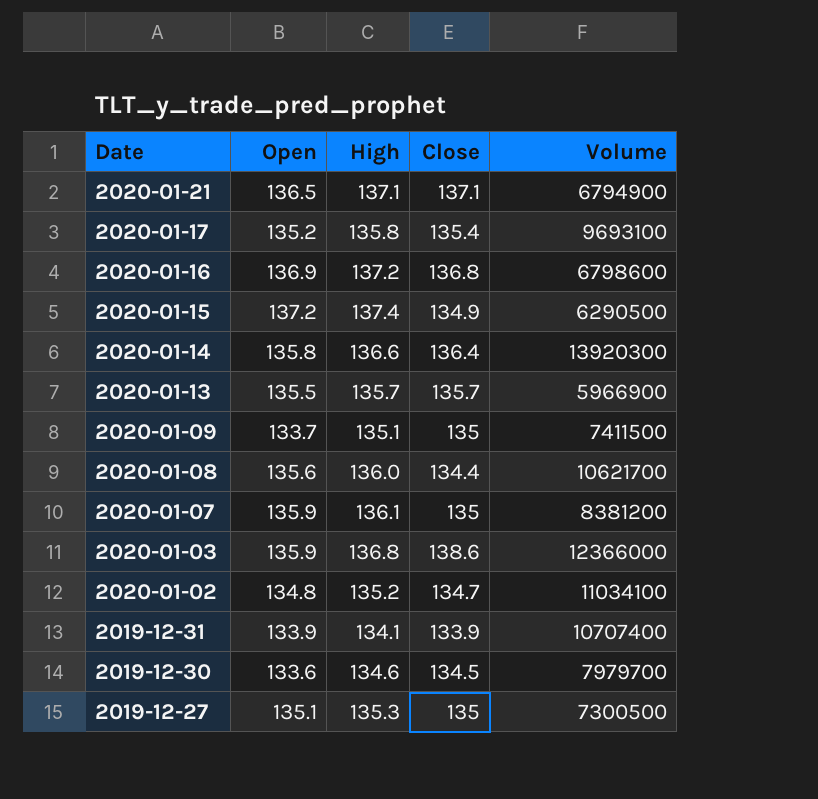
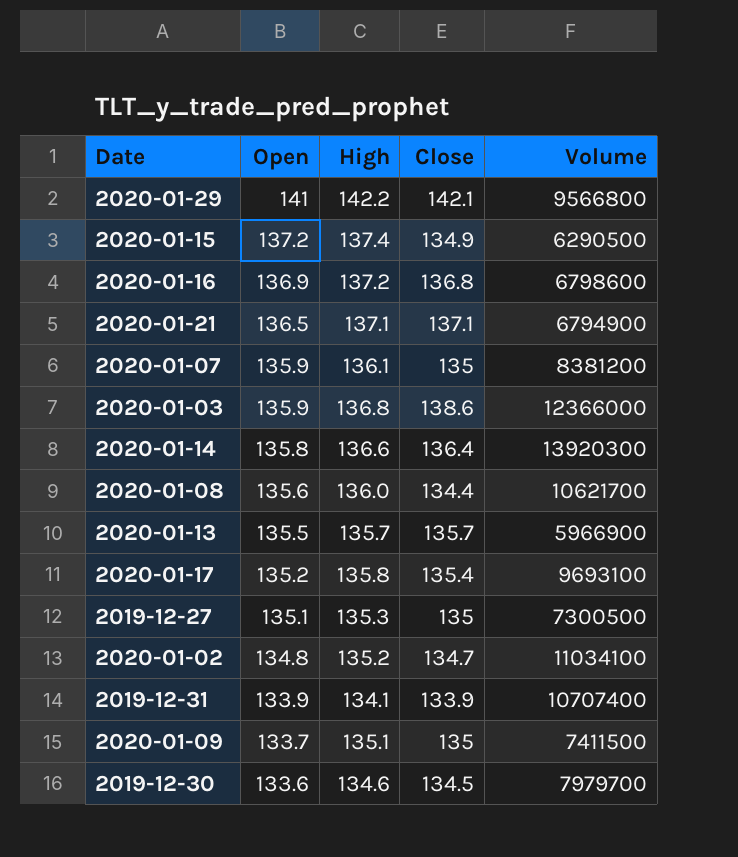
row order: Date descending -> Open descending
row 2020-01-29: none -> 141 | 142.2 | 142.1 | 9566800

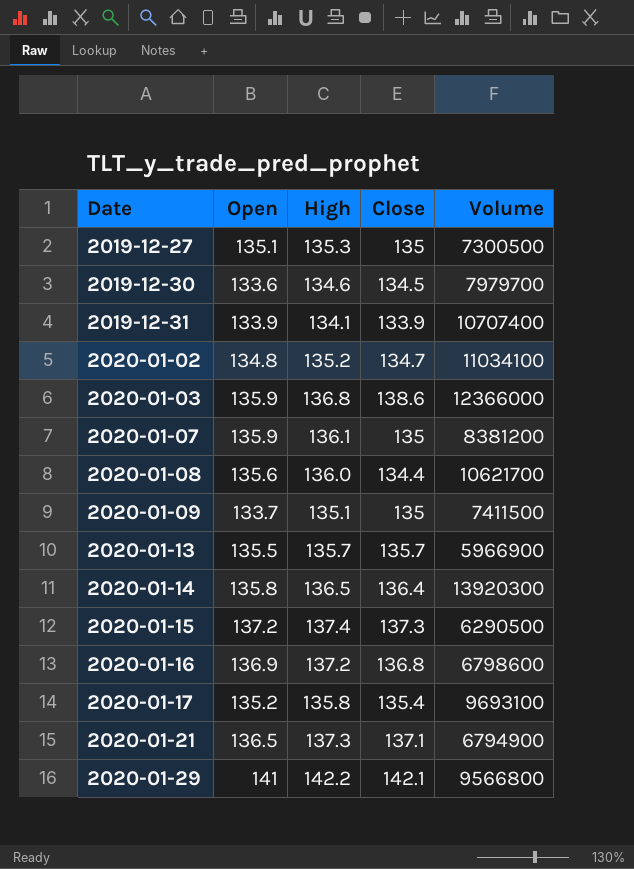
row order: Open descending -> Date ascending
2020-01-14 | High: 136.6 -> 136.5
2020-01-15 | Close: 134.9 -> 137.3
2020-01-21 | High: 137.1 -> 137.3

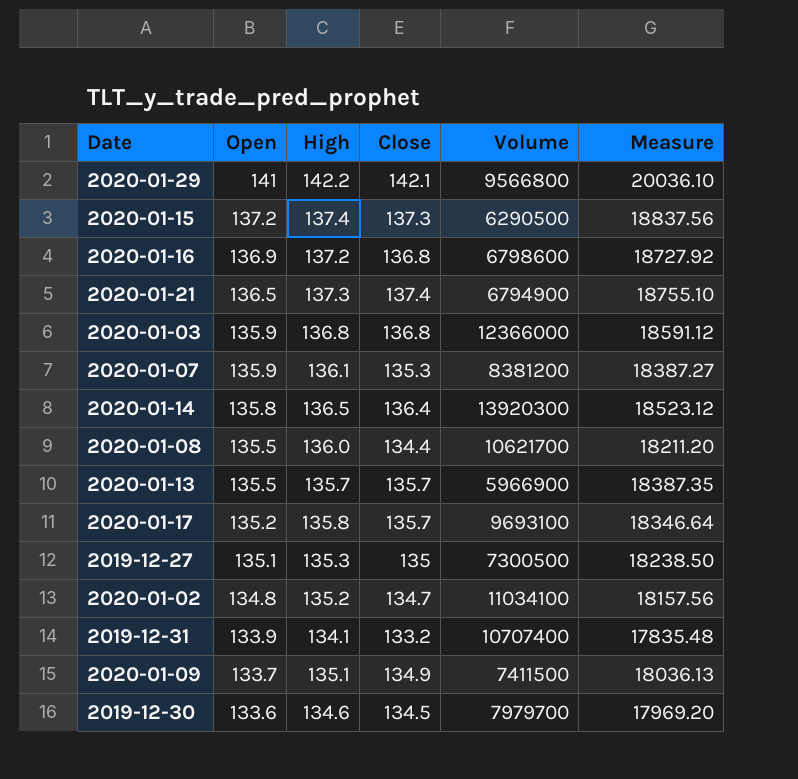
row order: Date ascending -> Open descending
column Measure | formula: none -> [Open] * [Close]
2020-01-21 | Close: 137.1 -> 137.4
2020-01-03 | Close: 138.6 -> 136.8
2020-01-07 | Close: 135 -> 135.3
2020-01-08 | Open: 135.6 -> 135.5
2020-01-17 | Close: 135.4 -> 135.7
2019-12-31 | Close: 133.9 -> 133.2
2020-01-09 | Close: 135 -> 134.9

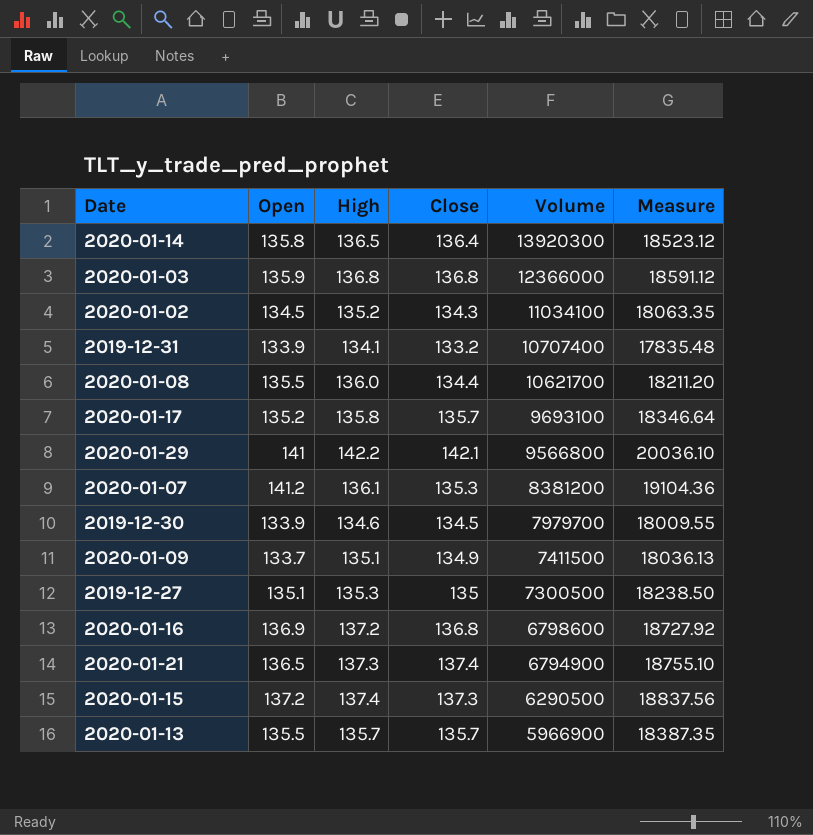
row order: Open descending -> Volume descending
2020-01-02 | Open: 134.8 -> 134.5
2020-01-02 | Close: 134.7 -> 134.3
2020-01-02 | Measure: 18157.56 -> 18063.35
2020-01-07 | Open: 135.9 -> 141.2
2020-01-07 | Measure: 18387.27 -> 19104.36
2019-12-30 | Open: 133.6 -> 133.9
2019-12-30 | Measure: 17969.20 -> 18009.55

